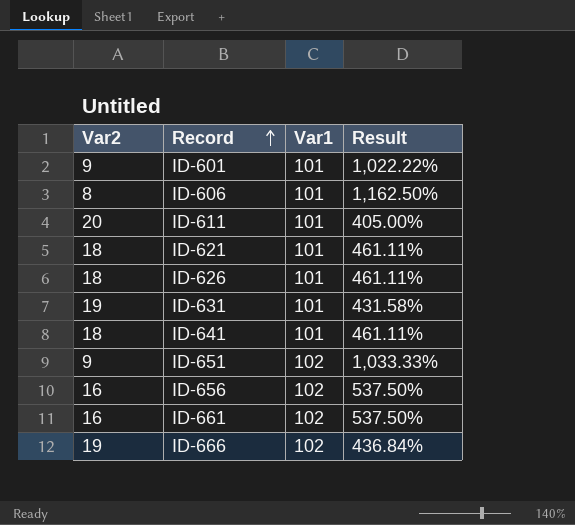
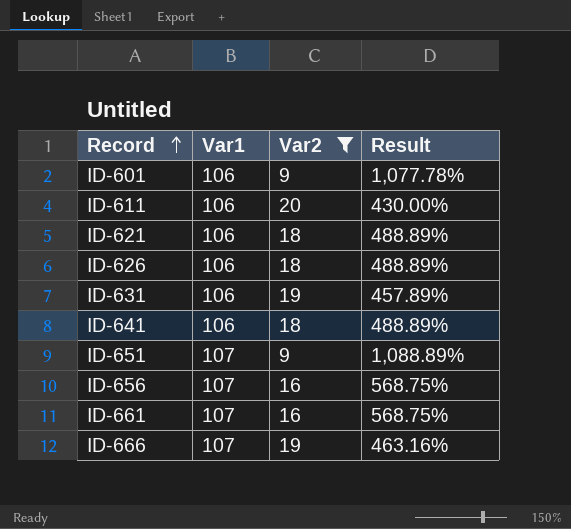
filter: none -> Var2 != 8
column Var2 | position: 1 -> 3
ID-601 | Var1: 101 -> 106
ID-601 | Result: 1,022.22% -> 1,077.78%
ID-611 | Var1: 101 -> 106
ID-611 | Result: 405.00% -> 430.00%
ID-621 | Var1: 101 -> 106
ID-621 | Result: 461.11% -> 488.89%
ID-626 | Var1: 101 -> 106
ID-626 | Result: 461.11% -> 488.89%
ID-631 | Var1: 101 -> 106
ID-631 | Result: 431.58% -> 457.89%
ID-641 | Var1: 101 -> 106
ID-641 | Result: 461.11% -> 488.89%
ID-651 | Var1: 102 -> 107
ID-651 | Result: 1,033.33% -> 1,088.89%
ID-656 | Var1: 102 -> 107
ID-656 | Result: 537.50% -> 568.75%
ID-661 | Var1: 102 -> 107
ID-661 | Result: 537.50% -> 568.75%
ID-666 | Var1: 102 -> 107
ID-666 | Result: 436.84% -> 463.16%

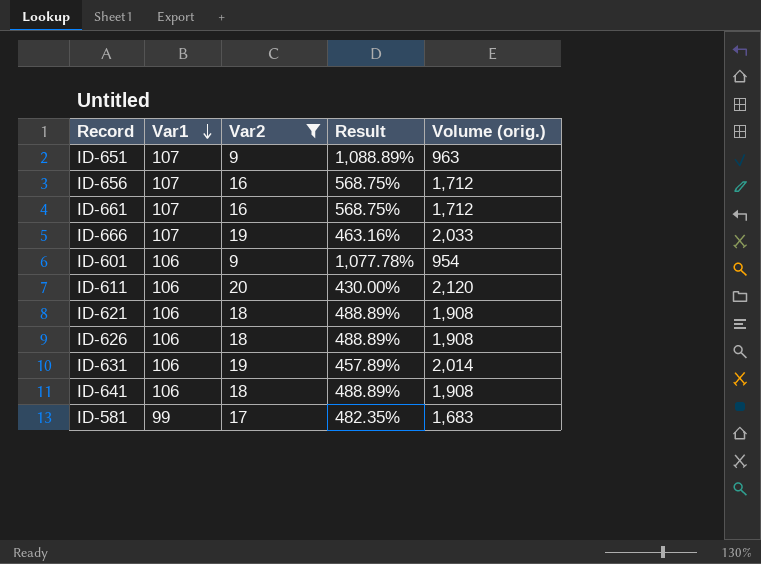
row order: Record ascending -> Var1 descending
column Volume (orig.) | formula: none -> [Var1] * [Var2]
row ID-581: none -> 99 | 17 | 482.35% | 1,683

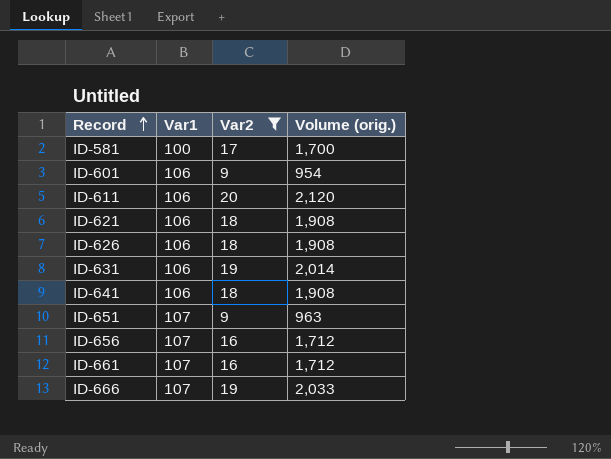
row order: Var1 descending -> Record ascending
column Result | formula: ([Var1] - [Var2]) / [Var2] -> none
ID-581 | Var1: 99 -> 100
ID-581 | Volume (orig.): 1,683 -> 1,700

